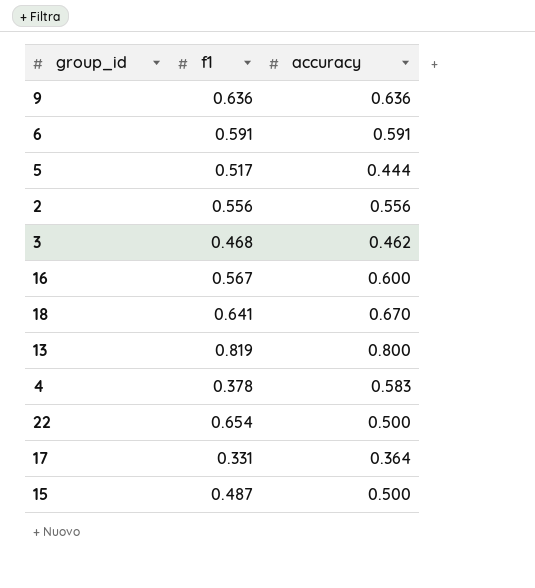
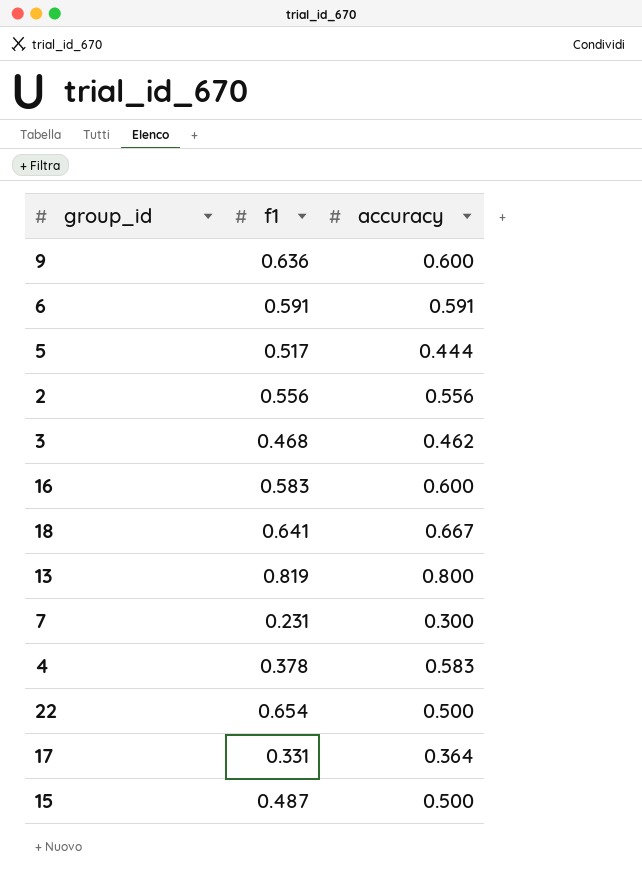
9 | accuracy: 0.636 -> 0.600
16 | f1: 0.567 -> 0.583
18 | accuracy: 0.670 -> 0.667
row 7: none -> 0.231 | 0.300

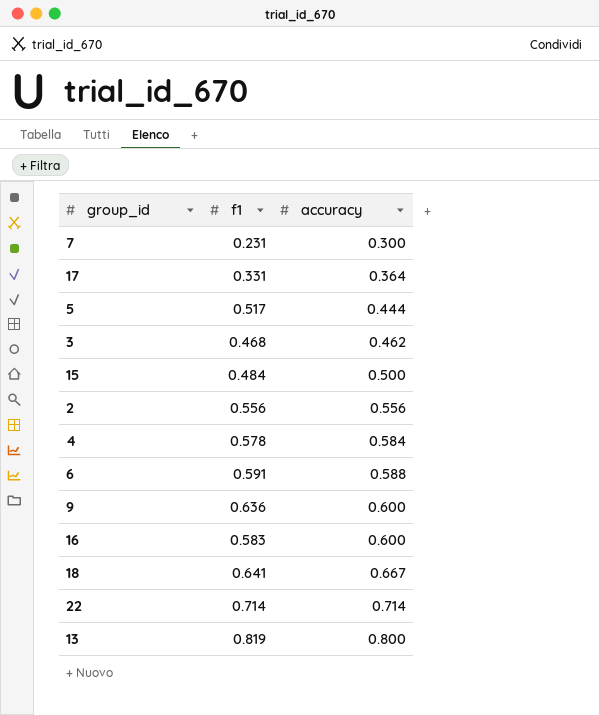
row order: none -> accuracy ascending
15 | f1: 0.487 -> 0.484
4 | f1: 0.378 -> 0.578
4 | accuracy: 0.583 -> 0.584
6 | accuracy: 0.591 -> 0.588
22 | f1: 0.654 -> 0.714
22 | accuracy: 0.500 -> 0.714

